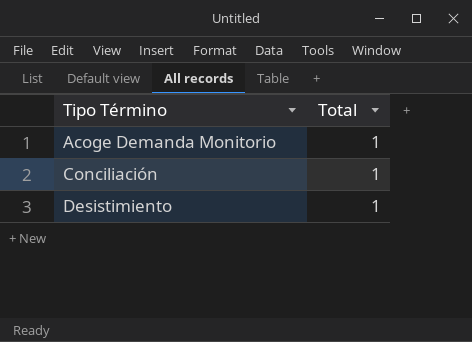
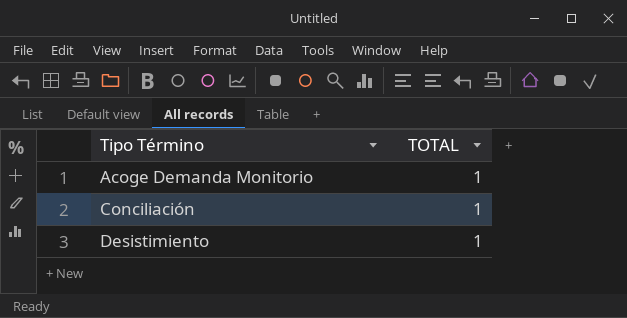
column name: Total -> TOTAL

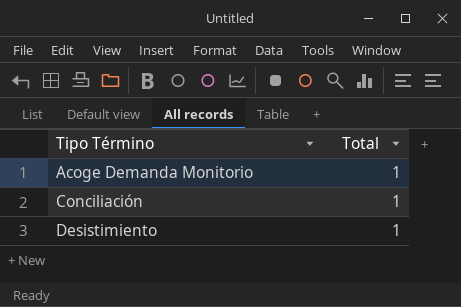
column name: TOTAL -> Total

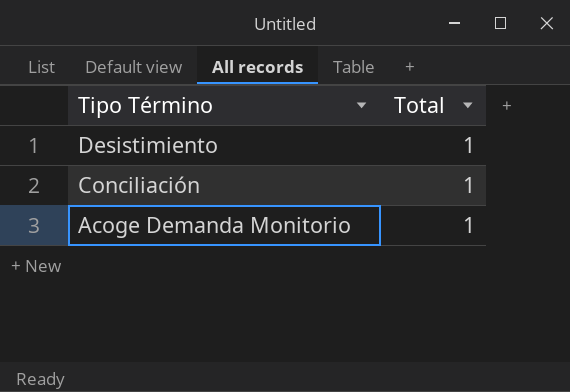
row order: Tipo Término ascending -> Tipo Término descending

